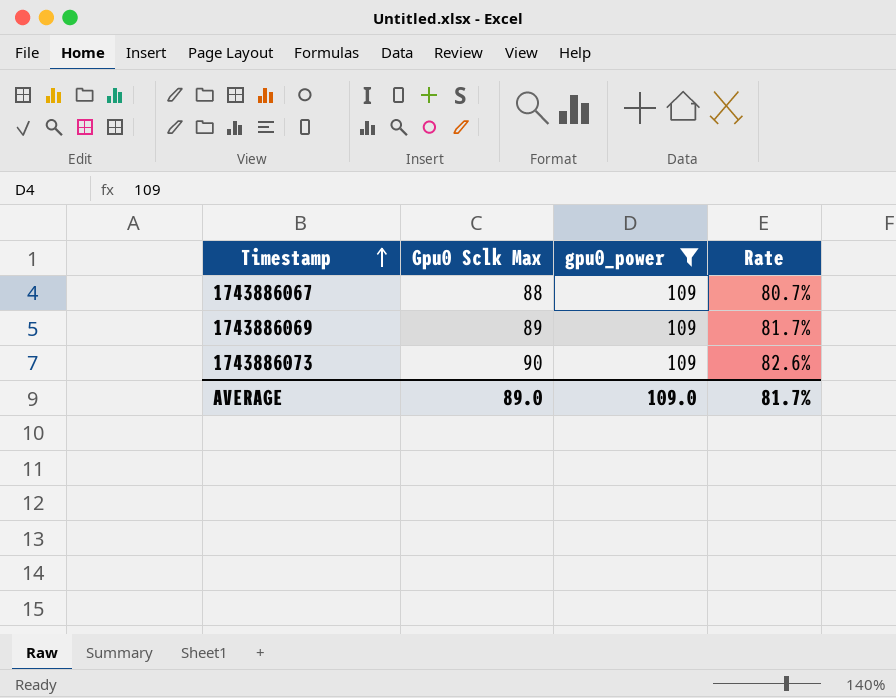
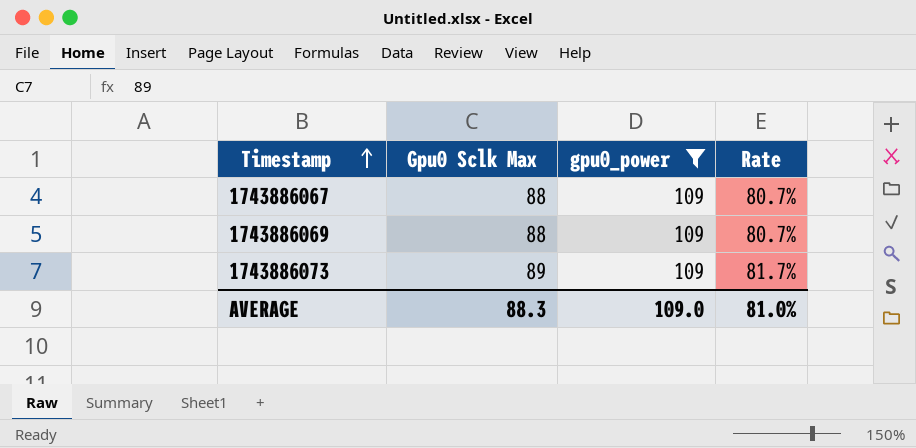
1743886069 | Gpu0 Sclk Max: 89 -> 88
1743886069 | Rate: 81.7% -> 80.7%
1743886073 | Gpu0 Sclk Max: 90 -> 89
1743886073 | Rate: 82.6% -> 81.7%
AVERAGE | Gpu0 Sclk Max: 89.0 -> 88.3
AVERAGE | Rate: 81.7% -> 81.0%

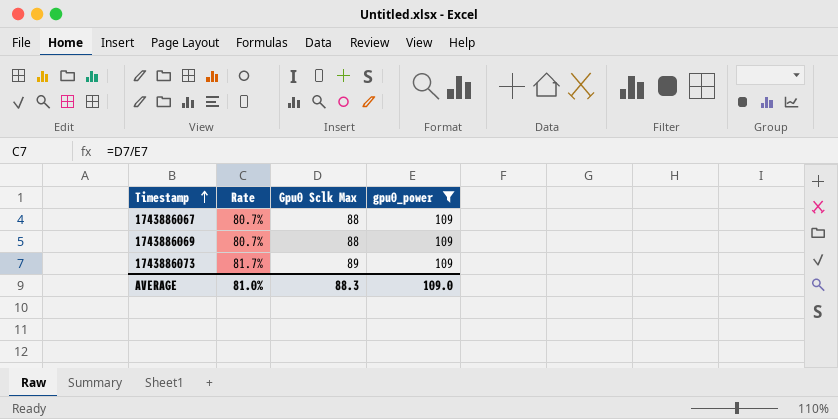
column Rate | position: 4 -> 2

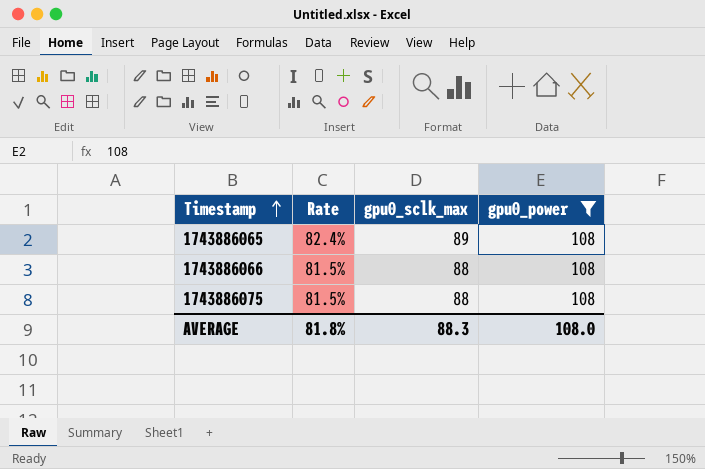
filter: gpu0_power = 109 -> gpu0_power = 108
column name: Gpu0 Sclk Max -> gpu0_sclk_max
AVERAGE | Rate: 81.0% -> 81.8%
AVERAGE | gpu0_power: 109.0 -> 108.0

